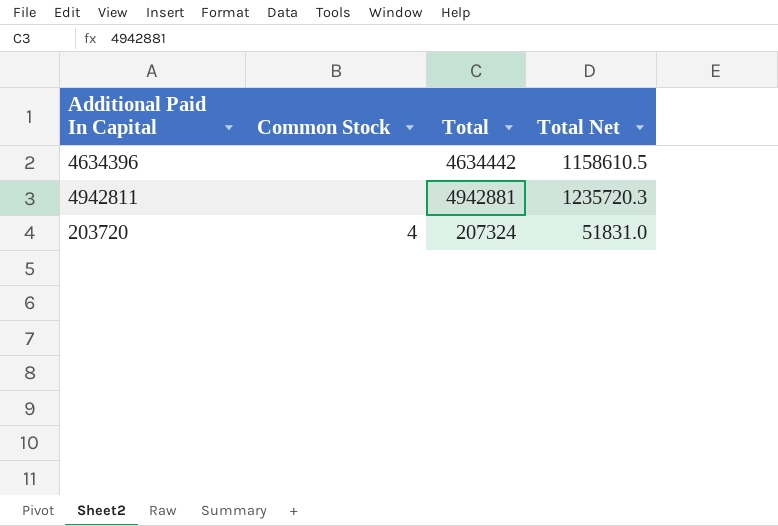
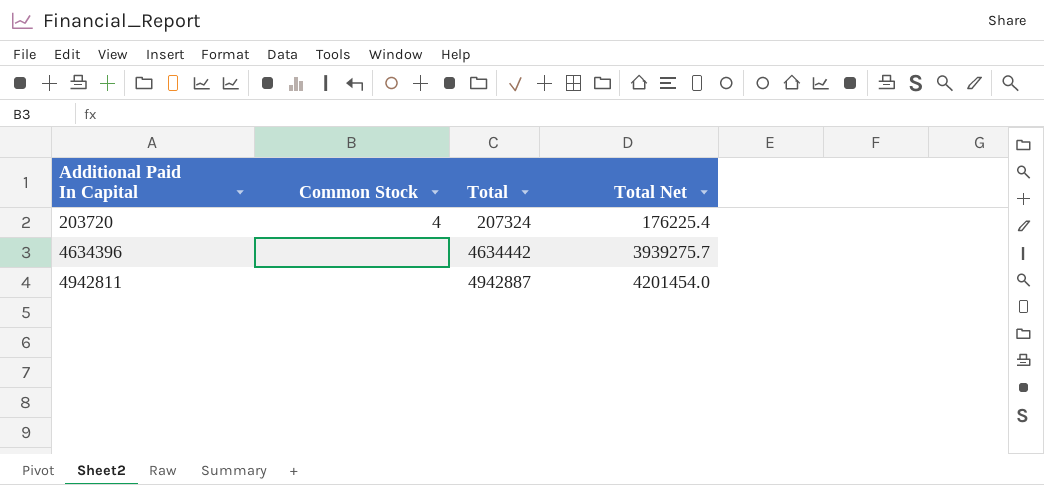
row order: none -> Additional Paid In Capital ascending
column Total Net | formula: [Total] * 0.25 -> [Total] * 0.85
4942811 | Total: 4942881 -> 4942887

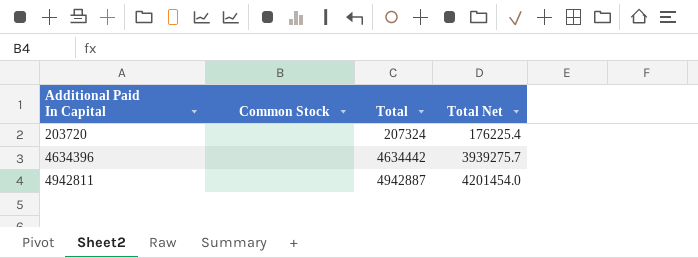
203720 | Common Stock: 4 -> none

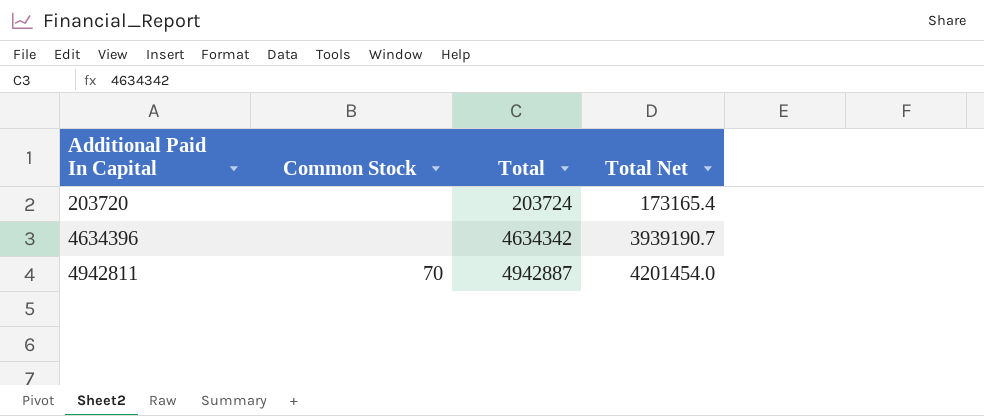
203720 | Total: 207324 -> 203724
203720 | Total Net: 176225.4 -> 173165.4
4634396 | Total: 4634442 -> 4634342
4634396 | Total Net: 3939275.7 -> 3939190.7
4942811 | Common Stock: none -> 70

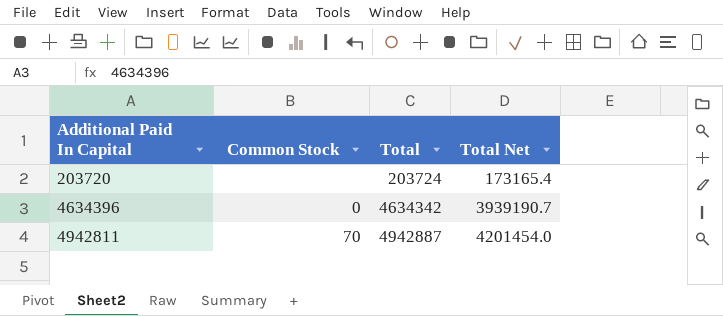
4634396 | Common Stock: none -> 0

